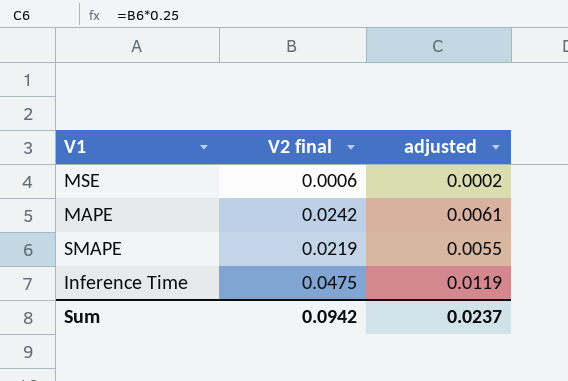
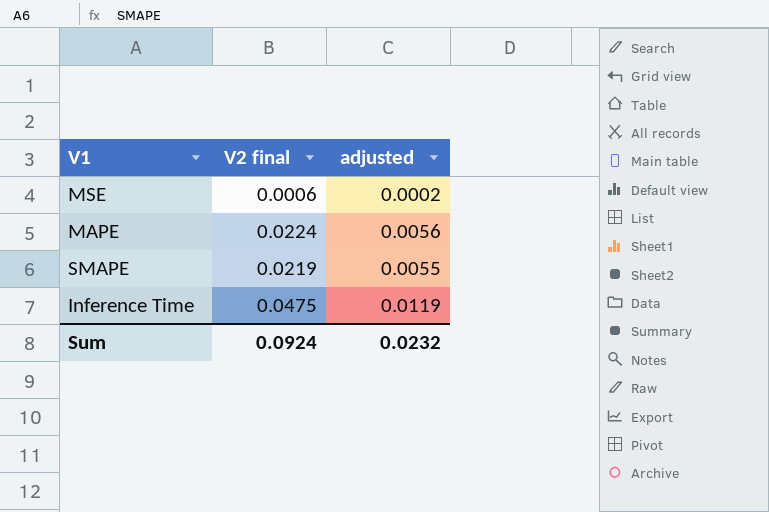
MAPE | V2 final: 0.0242 -> 0.0224
MAPE | adjusted: 0.0061 -> 0.0056
Sum | V2 final: 0.0942 -> 0.0924
Sum | adjusted: 0.0237 -> 0.0232

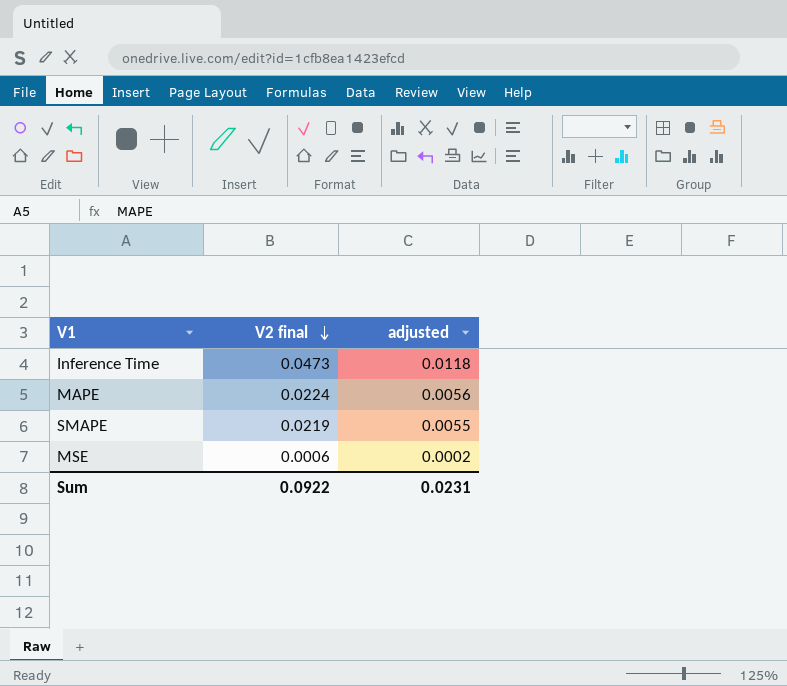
row order: none -> V2 final descending
Inference Time | V2 final: 0.0475 -> 0.0473
Inference Time | adjusted: 0.0119 -> 0.0118
Sum | V2 final: 0.0924 -> 0.0922
Sum | adjusted: 0.0232 -> 0.0231

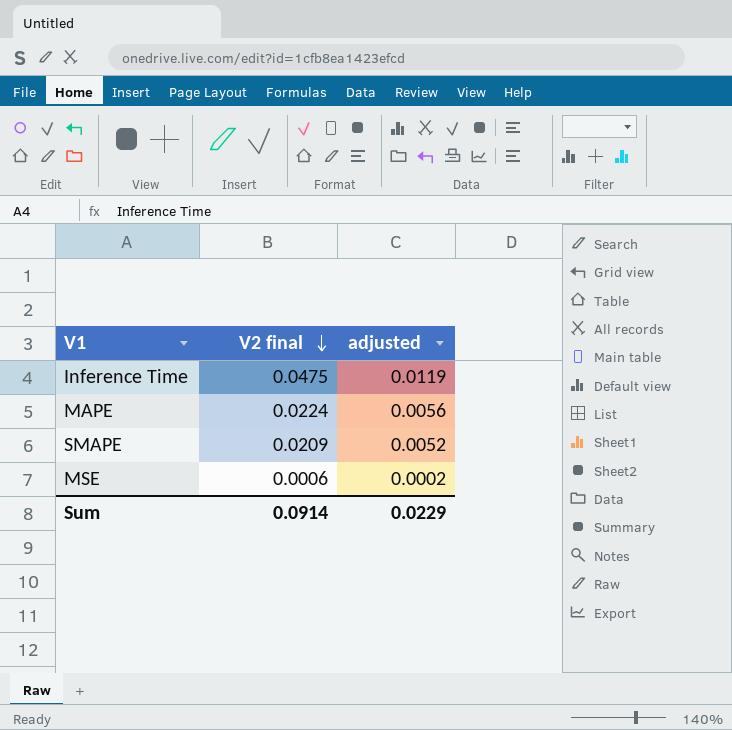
Inference Time | V2 final: 0.0473 -> 0.0475
Inference Time | adjusted: 0.0118 -> 0.0119
SMAPE | V2 final: 0.0219 -> 0.0209
SMAPE | adjusted: 0.0055 -> 0.0052
Sum | V2 final: 0.0922 -> 0.0914
Sum | adjusted: 0.0231 -> 0.0229

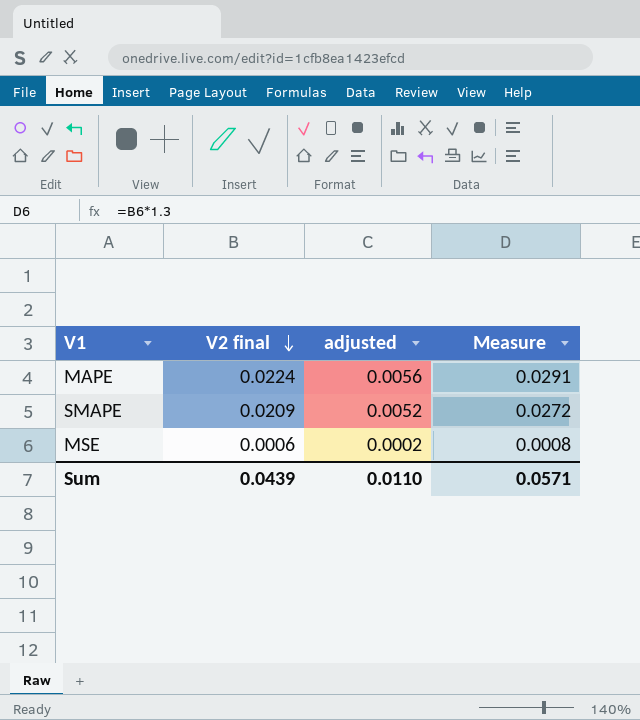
column Measure | formula: none -> [V2 final] * 1.3
row Inference Time: 0.0475 | 0.0119 -> none
Sum | V2 final: 0.0914 -> 0.0439
Sum | adjusted: 0.0229 -> 0.0110

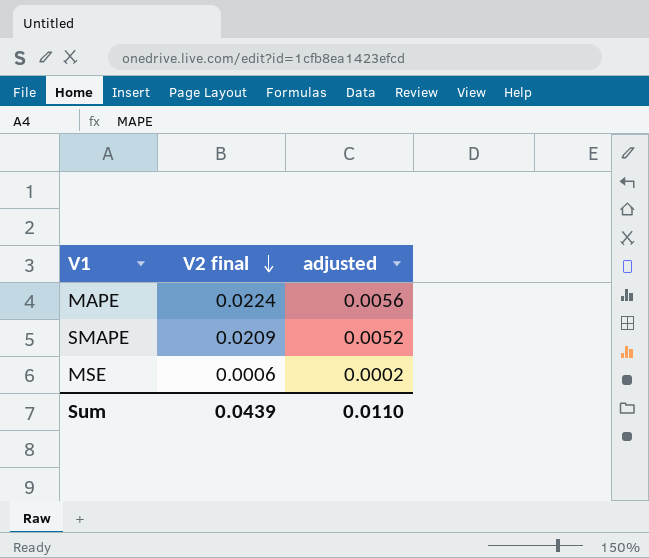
column Measure | formula: [V2 final] * 1.3 -> none

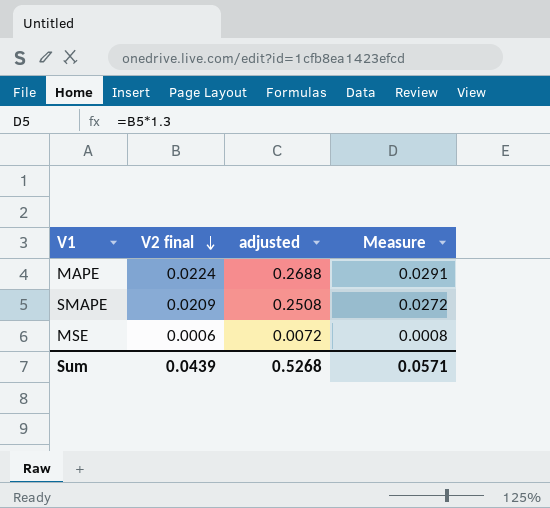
column adjusted | formula: [V2 final] * 0.25 -> [V2 final] * 12
column Measure | formula: none -> [V2 final] * 1.3
Sum | adjusted: 0.0110 -> 0.5268

